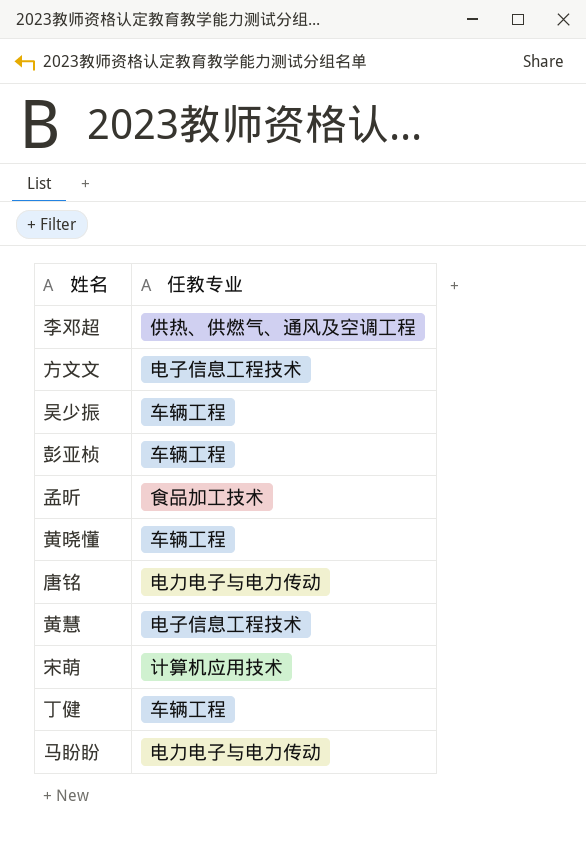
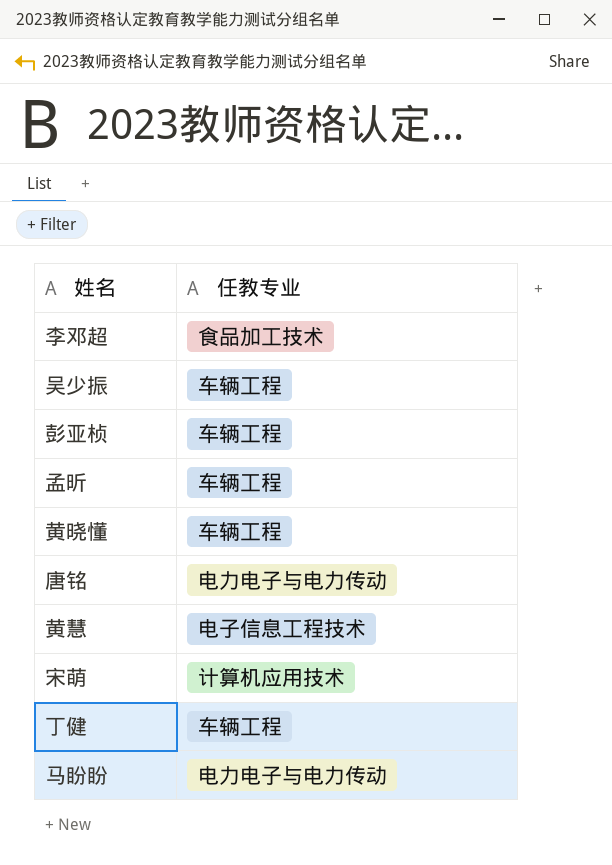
row 方文文: 电子信息工程技术 -> none
李邓超 | 任教专业: 供热、供燃气、通风及空调工程 -> 食品加工技术
孟昕 | 任教专业: 食品加工技术 -> 车辆工程

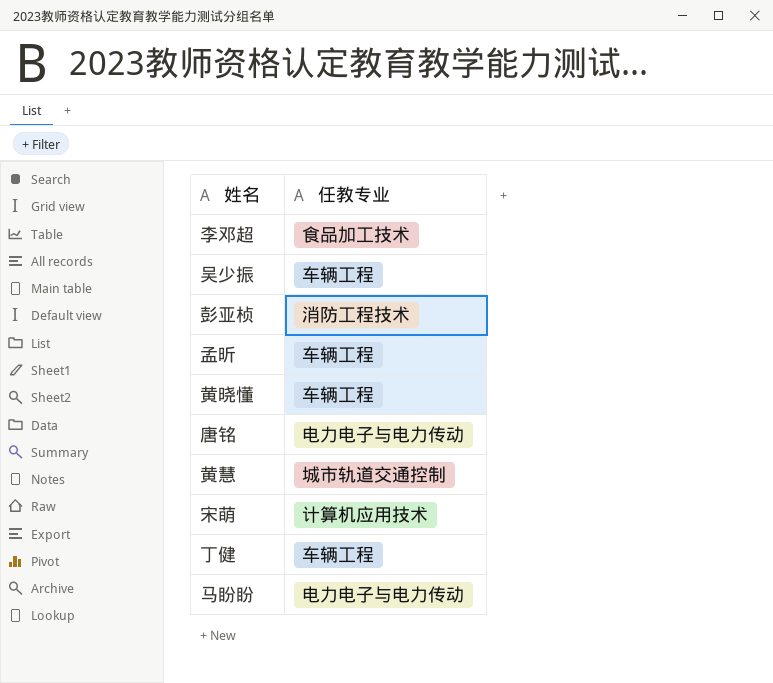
彭亚桢 | 任教专业: 车辆工程 -> 消防工程技术
黄慧 | 任教专业: 电子信息工程技术 -> 城市轨道交通控制

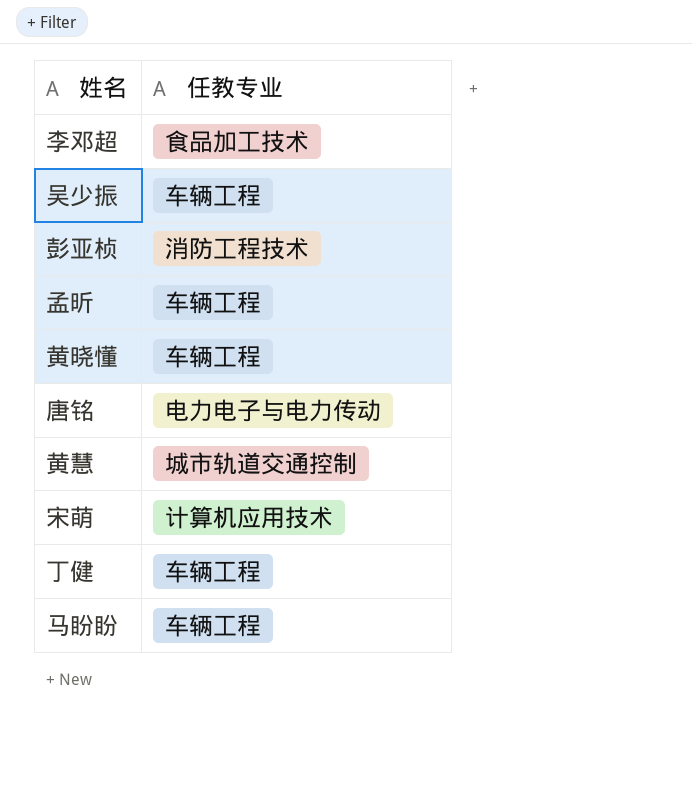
马盼盼 | 任教专业: 电力电子与电力传动 -> 车辆工程

